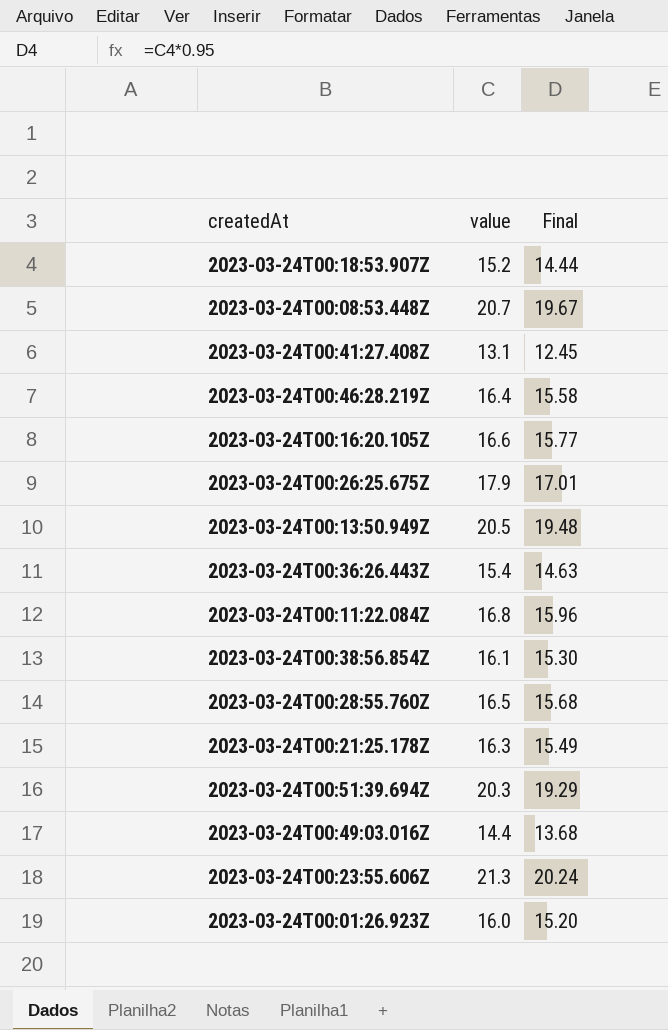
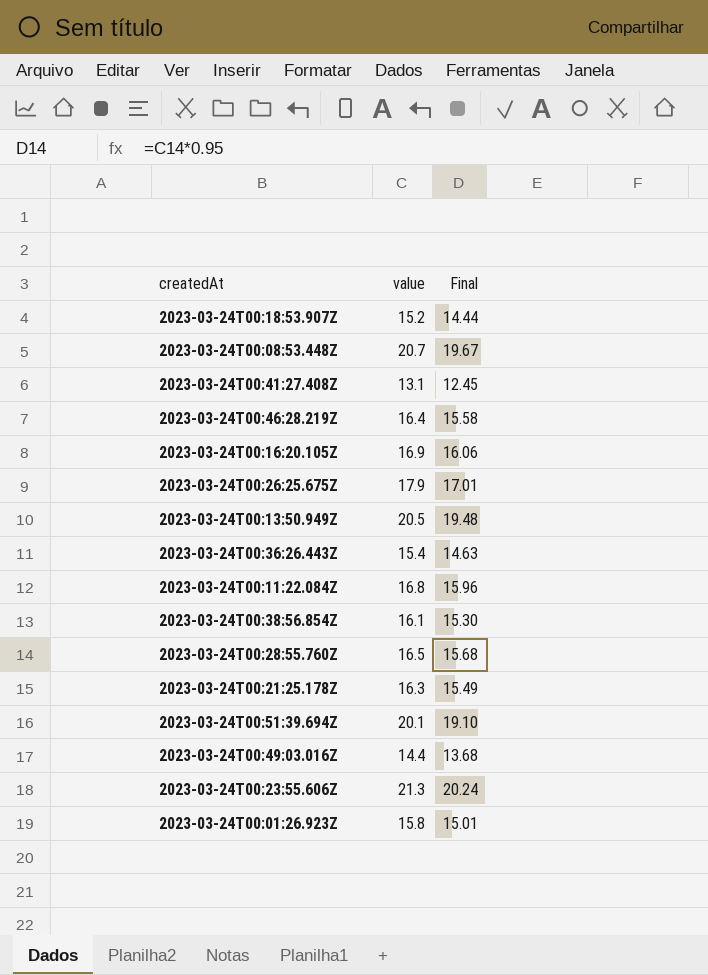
2023-03-24T00:16:20.105Z | value: 16.6 -> 16.9
2023-03-24T00:16:20.105Z | Final: 15.77 -> 16.06
2023-03-24T00:51:39.694Z | value: 20.3 -> 20.1
2023-03-24T00:51:39.694Z | Final: 19.29 -> 19.10
2023-03-24T00:01:26.923Z | value: 16.0 -> 15.8
2023-03-24T00:01:26.923Z | Final: 15.20 -> 15.01

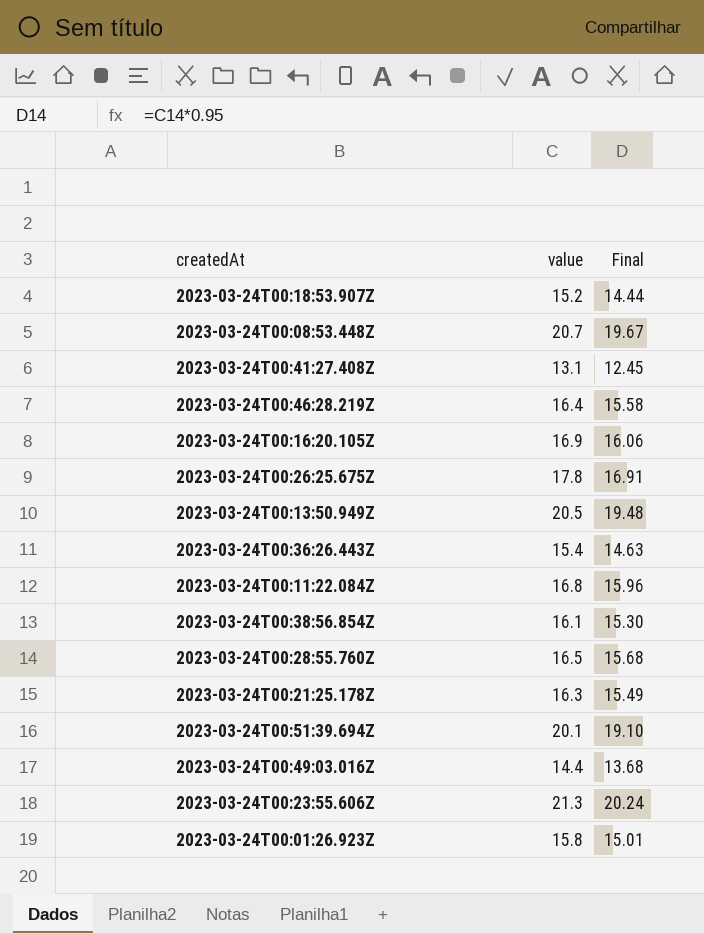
2023-03-24T00:26:25.675Z | value: 17.9 -> 17.8
2023-03-24T00:26:25.675Z | Final: 17.01 -> 16.91

